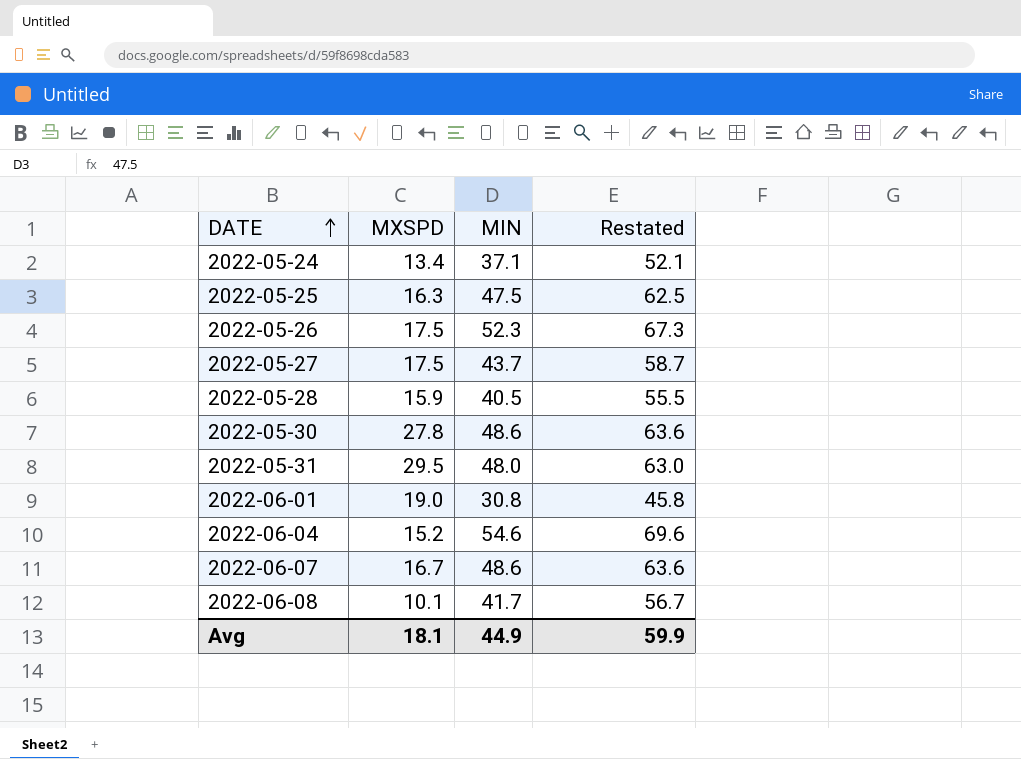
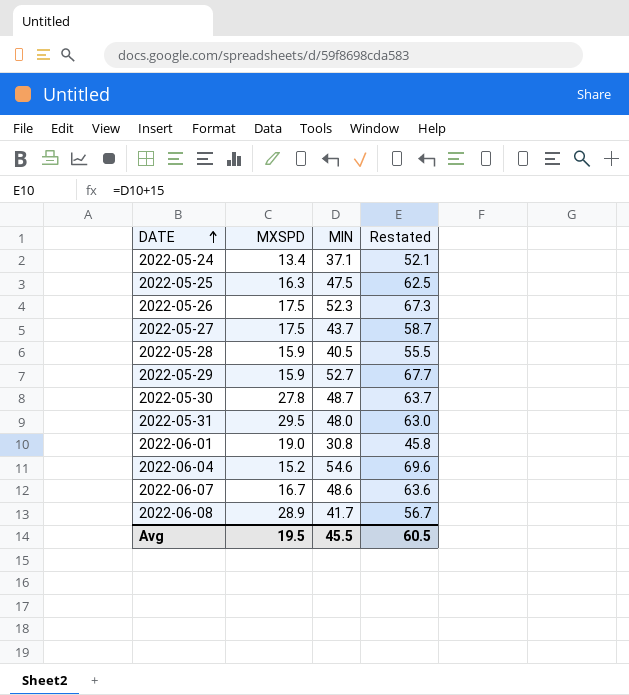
row 2022-05-29: none -> 15.9 | 52.7 | 67.7
2022-05-30 | MIN: 48.6 -> 48.7
2022-05-30 | Restated: 63.6 -> 63.7
2022-06-08 | MXSPD: 10.1 -> 28.9
Avg | MXSPD: 18.1 -> 19.5
Avg | MIN: 44.9 -> 45.5
Avg | Restated: 59.9 -> 60.5

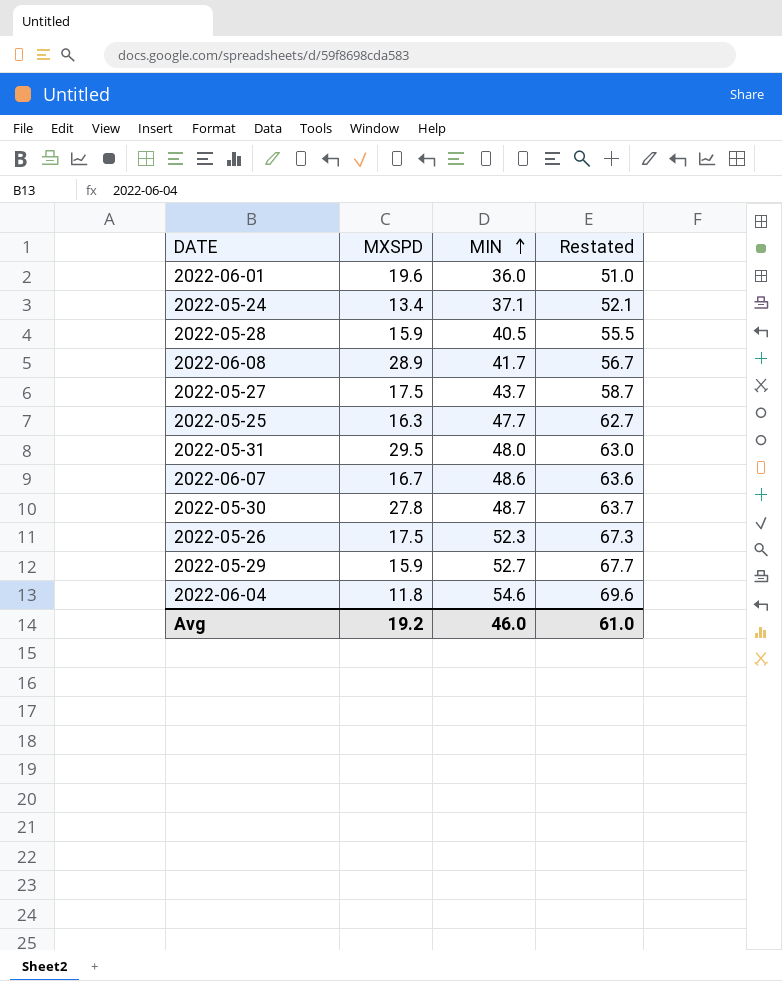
row order: DATE ascending -> MIN ascending
2022-06-01 | MXSPD: 19.0 -> 19.6
2022-06-01 | MIN: 30.8 -> 36.0
2022-06-01 | Restated: 45.8 -> 51.0
2022-05-25 | MIN: 47.5 -> 47.7
2022-05-25 | Restated: 62.5 -> 62.7
2022-06-04 | MXSPD: 15.2 -> 11.8
Avg | MXSPD: 19.5 -> 19.2
Avg | MIN: 45.5 -> 46.0
Avg | Restated: 60.5 -> 61.0

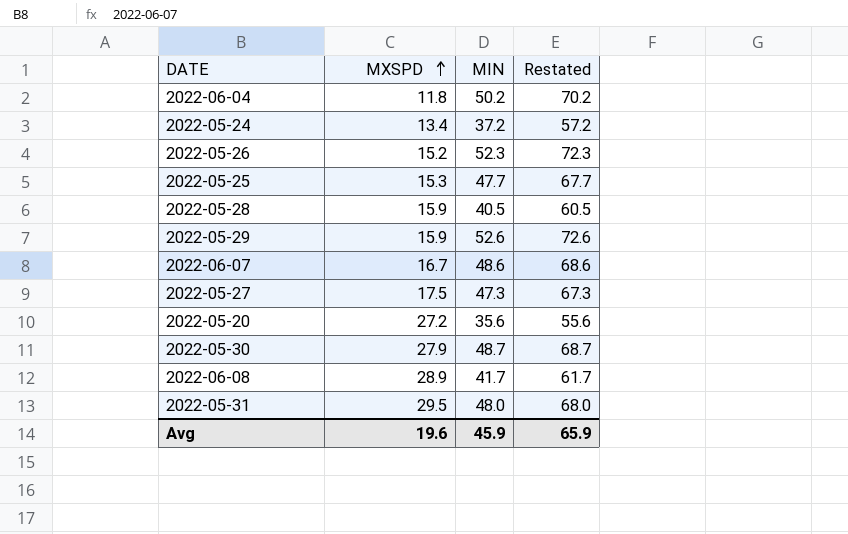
row order: MIN ascending -> MXSPD ascending
column Restated | formula: [MIN] + 15 -> [MIN] + 20
row 2022-06-01: 19.6 | 36.0 | 51.0 -> none
2022-06-04 | MIN: 54.6 -> 50.2
2022-05-24 | MIN: 37.1 -> 37.2
2022-05-26 | MXSPD: 17.5 -> 15.2
2022-05-25 | MXSPD: 16.3 -> 15.3
2022-05-29 | MIN: 52.7 -> 52.6
2022-05-27 | MIN: 43.7 -> 47.3
row 2022-05-20: none -> 27.2 | 35.6 | 55.6
2022-05-30 | MXSPD: 27.8 -> 27.9
Avg | MXSPD: 19.2 -> 19.6
Avg | MIN: 46.0 -> 45.9
Avg | Restated: 61.0 -> 65.9

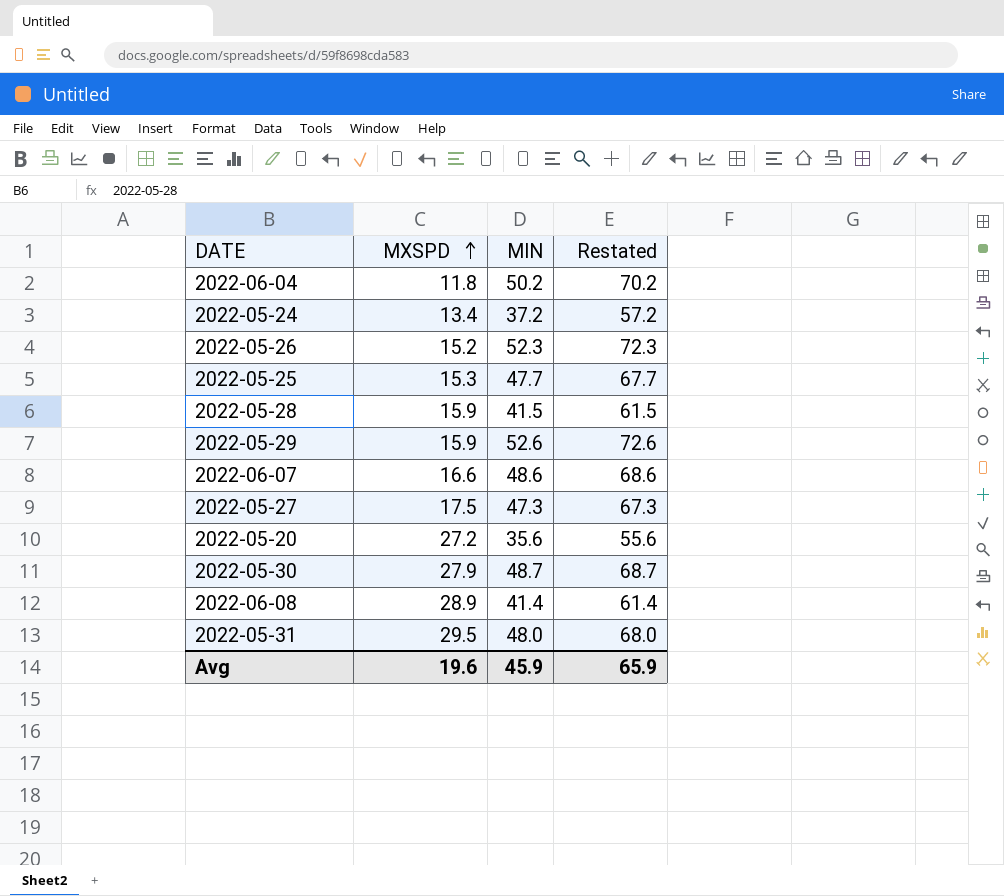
2022-05-28 | MIN: 40.5 -> 41.5
2022-05-28 | Restated: 60.5 -> 61.5
2022-06-07 | MXSPD: 16.7 -> 16.6
2022-06-08 | MIN: 41.7 -> 41.4
2022-06-08 | Restated: 61.7 -> 61.4

